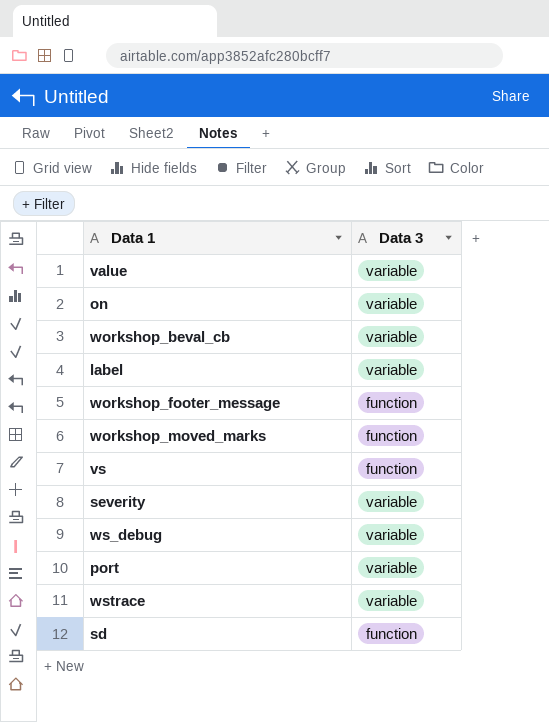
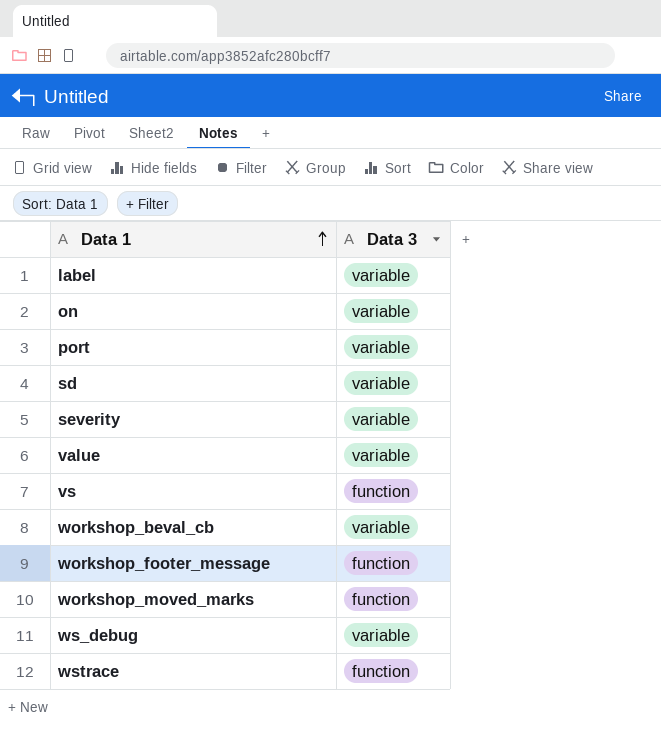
row order: none -> Data 1 ascending
sd | Data 3: function -> variable
wstrace | Data 3: variable -> function

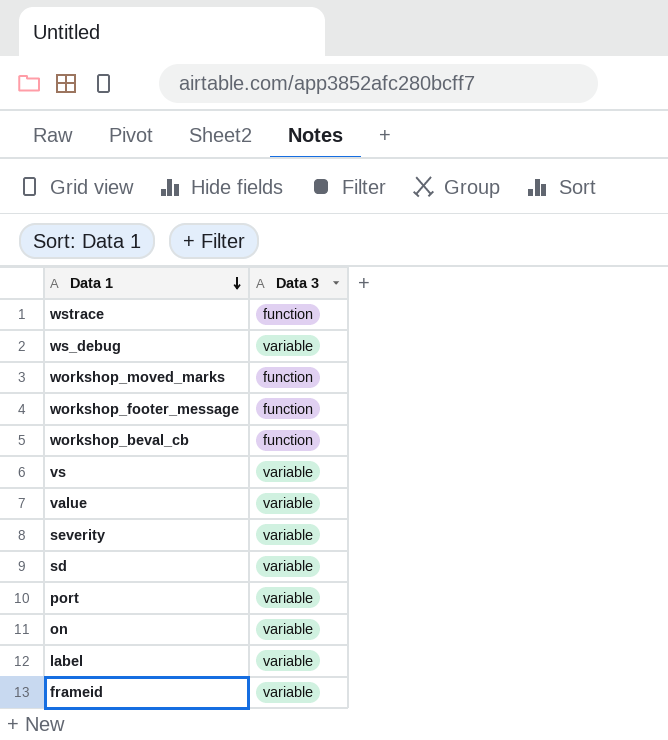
row order: Data 1 ascending -> Data 1 descending
workshop_beval_cb | Data 3: variable -> function
vs | Data 3: function -> variable
row frameid: none -> variable

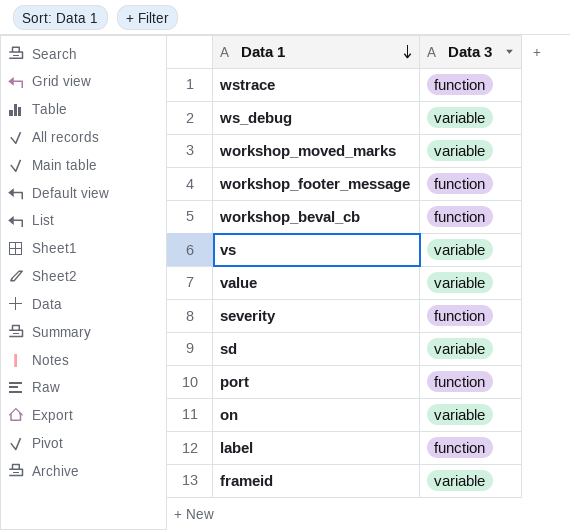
workshop_moved_marks | Data 3: function -> variable
severity | Data 3: variable -> function
port | Data 3: variable -> function
label | Data 3: variable -> function

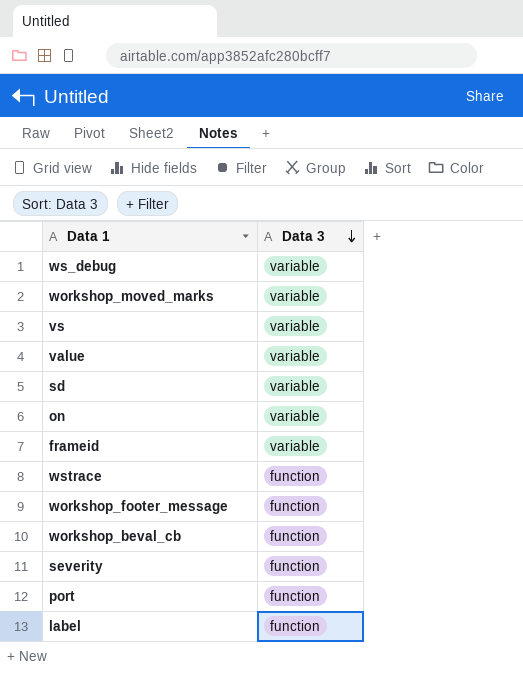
row order: Data 1 descending -> Data 3 descending

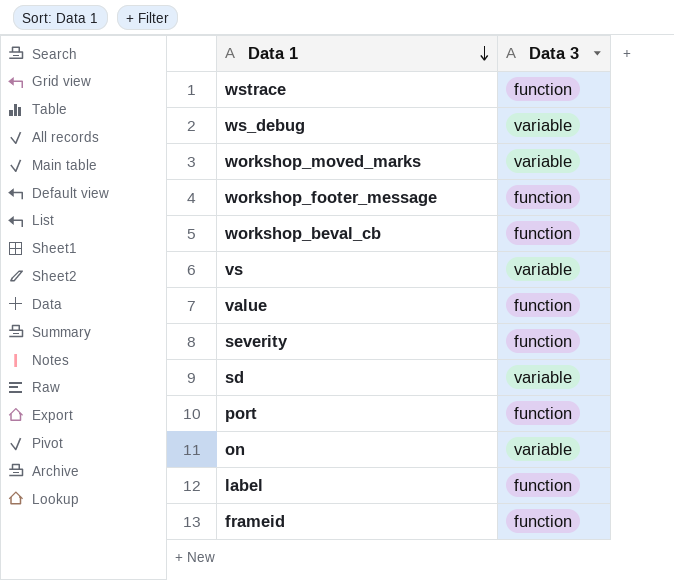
row order: Data 3 descending -> Data 1 descending
value | Data 3: variable -> function
frameid | Data 3: variable -> function

